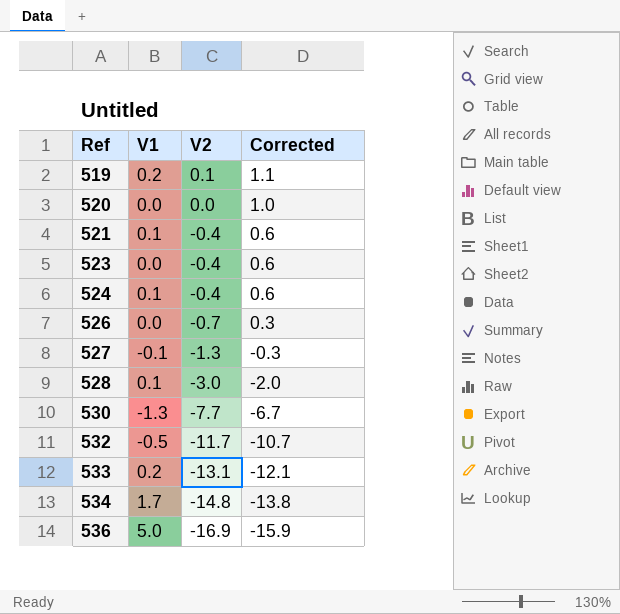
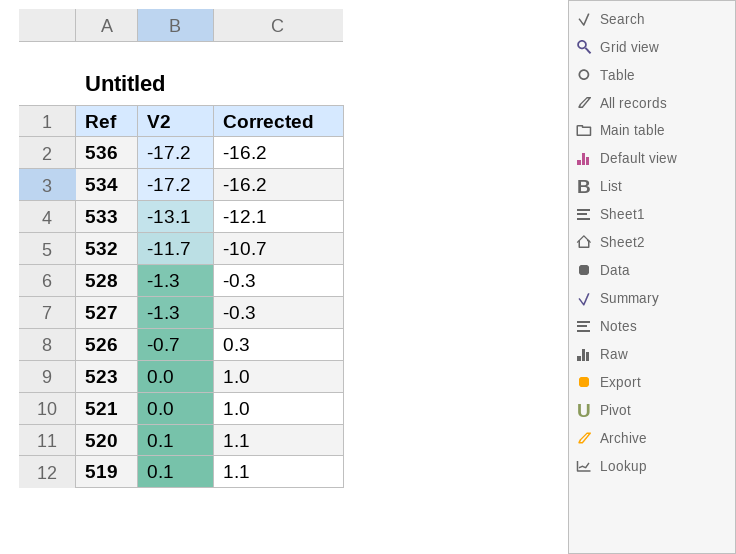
row order: Ref ascending -> Ref descending
column V1 | position: 2 -> none
row 524: 0.1 | -0.4 | 0.6 -> none
row 530: -1.3 | -7.7 | -6.7 -> none
536 | V2: -16.9 -> -17.2
536 | Corrected: -15.9 -> -16.2
534 | V2: -14.8 -> -17.2
534 | Corrected: -13.8 -> -16.2
528 | V2: -3.0 -> -1.3
528 | Corrected: -2.0 -> -0.3
523 | V2: -0.4 -> 0.0
523 | Corrected: 0.6 -> 1.0
521 | V2: -0.4 -> 0.0
521 | Corrected: 0.6 -> 1.0
520 | V2: 0.0 -> 0.1
520 | Corrected: 1.0 -> 1.1

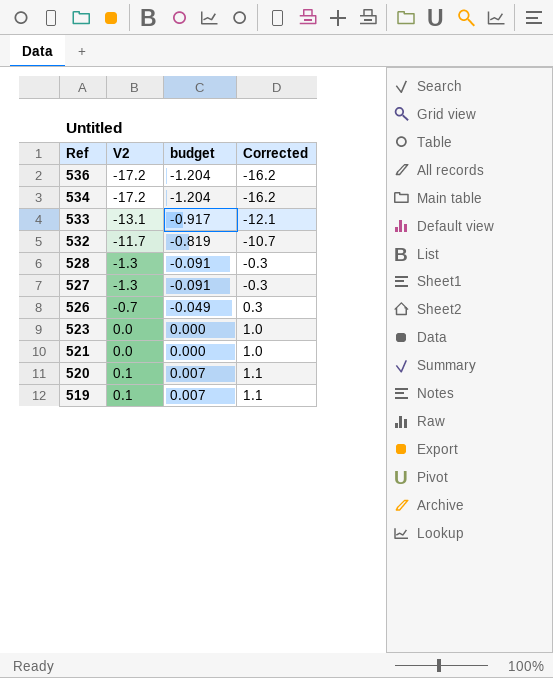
column budget | formula: none -> [V2] * 0.07

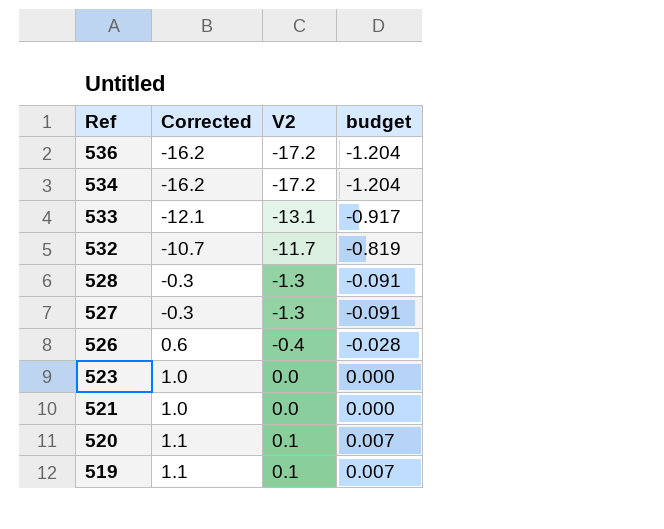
column Corrected | position: 4 -> 2
526 | Corrected: 0.3 -> 0.6
526 | V2: -0.7 -> -0.4
526 | budget: -0.049 -> -0.028

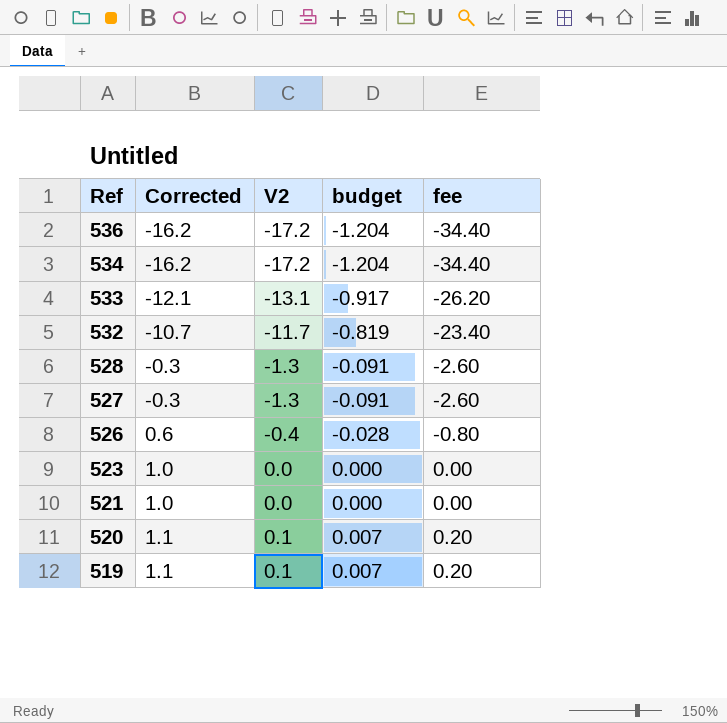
column fee | formula: none -> [V2] * 2

